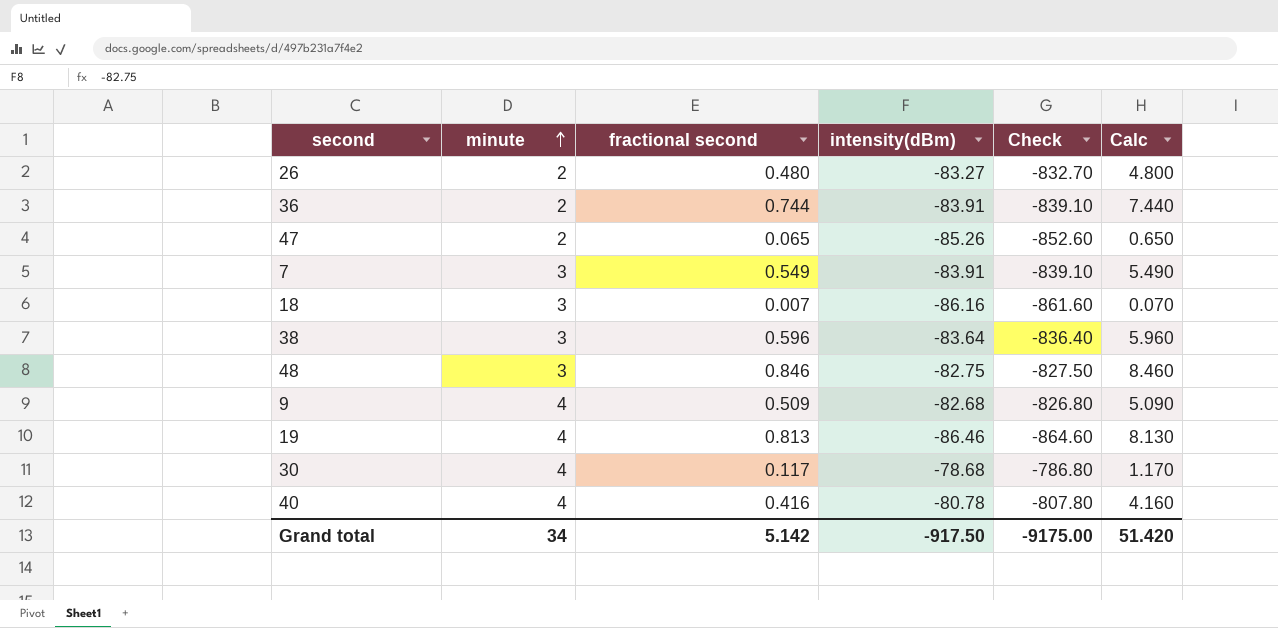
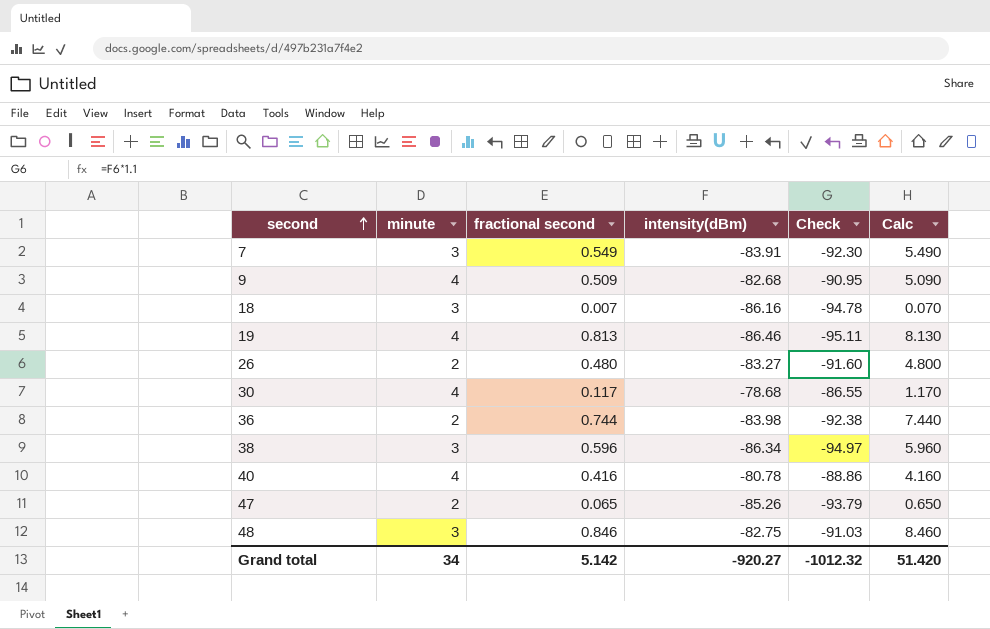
row order: minute ascending -> second ascending
column Check | formula: [intensity(dBm)] * 10 -> [intensity(dBm)] * 1.1
36 | intensity(dBm): -83.91 -> -83.98
38 | intensity(dBm): -83.64 -> -86.34
Grand total | intensity(dBm): -917.50 -> -920.27
Grand total | Check: -9175.00 -> -1012.32

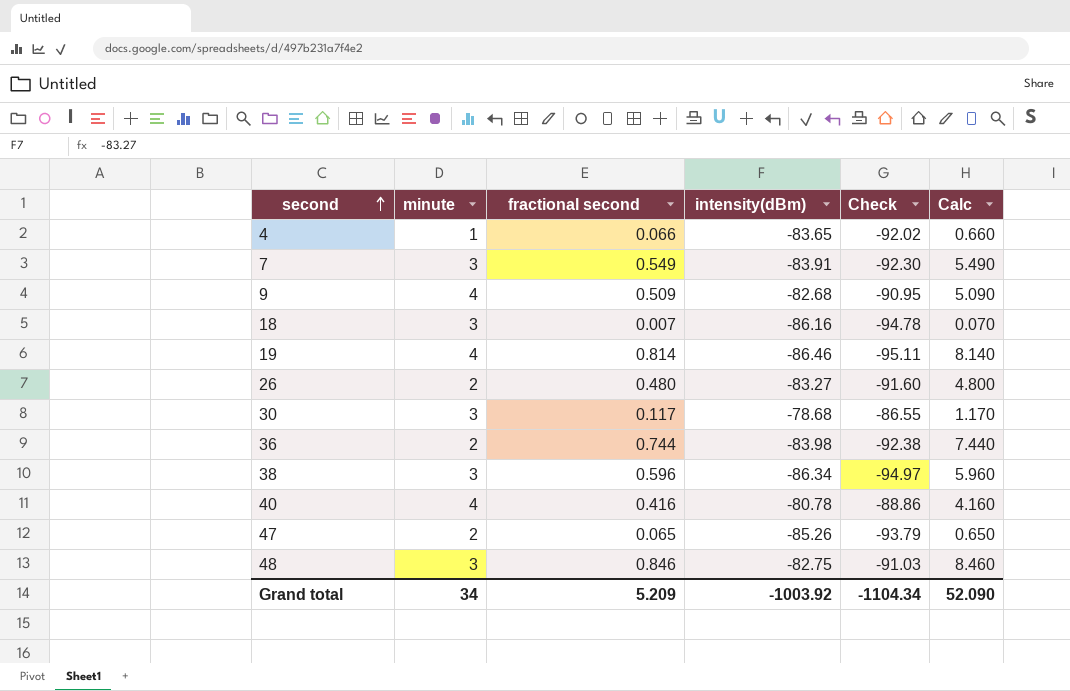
row 4: none -> 1 | 0.066 | -83.65 | -92.02 | 0.660
19 | fractional second: 0.813 -> 0.814
19 | Calc: 8.130 -> 8.140
30 | minute: 4 -> 3
Grand total | fractional second: 5.142 -> 5.209
Grand total | intensity(dBm): -920.27 -> -1003.92
Grand total | Check: -1012.32 -> -1104.34
Grand total | Calc: 51.420 -> 52.090

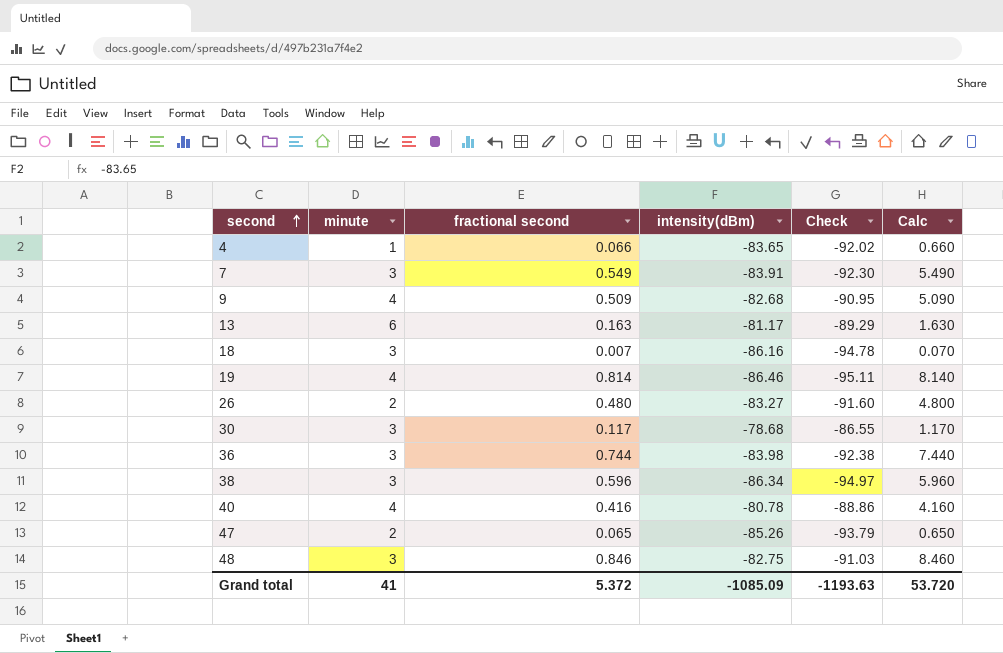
row 13: none -> 6 | 0.163 | -81.17 | -89.29 | 1.630
36 | minute: 2 -> 3
Grand total | minute: 34 -> 41
Grand total | fractional second: 5.209 -> 5.372
Grand total | intensity(dBm): -1003.92 -> -1085.09
Grand total | Check: -1104.34 -> -1193.63
Grand total | Calc: 52.090 -> 53.720

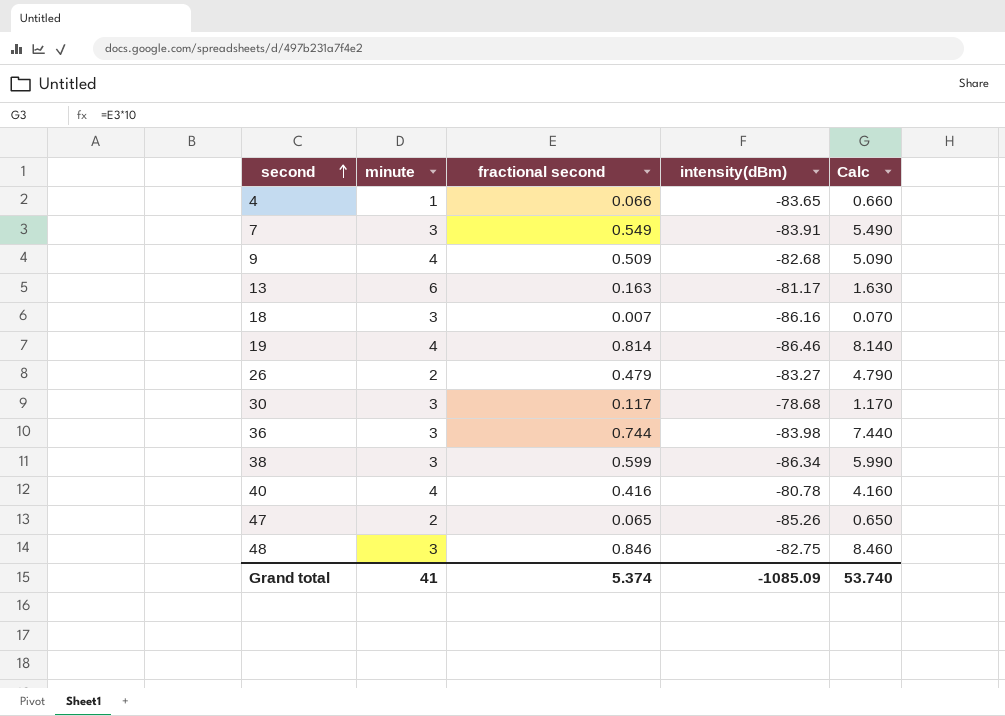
column Check | formula: [intensity(dBm)] * 1.1 -> none
26 | fractional second: 0.480 -> 0.479
26 | Calc: 4.800 -> 4.790
38 | fractional second: 0.596 -> 0.599
38 | Calc: 5.960 -> 5.990
Grand total | fractional second: 5.372 -> 5.374
Grand total | Calc: 53.720 -> 53.740

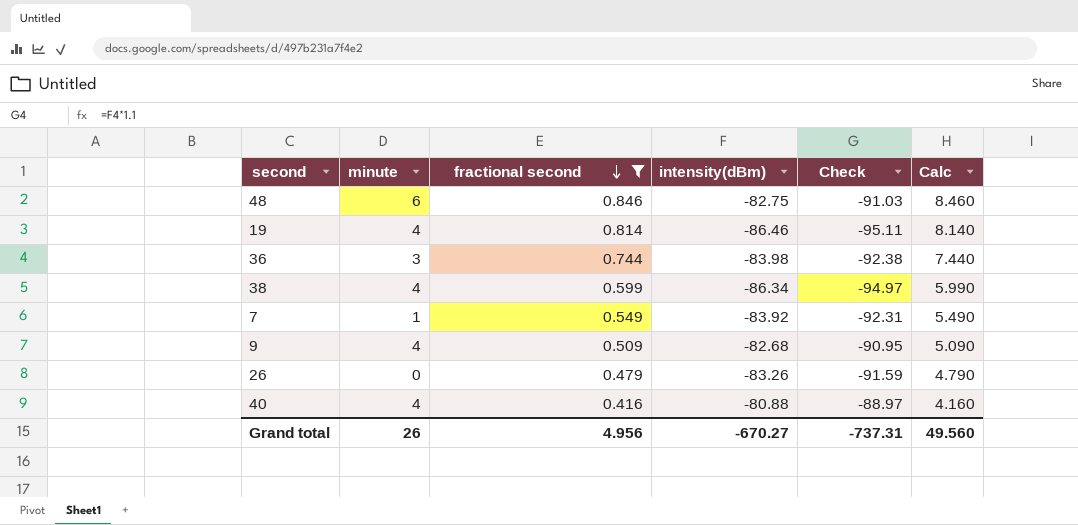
filter: none -> fractional second >= 0.416
row order: second ascending -> fractional second descending
column Check | formula: none -> [intensity(dBm)] * 1.1
48 | minute: 3 -> 6
38 | minute: 3 -> 4
7 | minute: 3 -> 1
7 | intensity(dBm): -83.91 -> -83.92
26 | minute: 2 -> 0
26 | intensity(dBm): -83.27 -> -83.26
40 | intensity(dBm): -80.78 -> -80.88
Grand total | minute: 41 -> 26
Grand total | fractional second: 5.374 -> 4.956
Grand total | intensity(dBm): -1085.09 -> -670.27
Grand total | Calc: 53.740 -> 49.560

